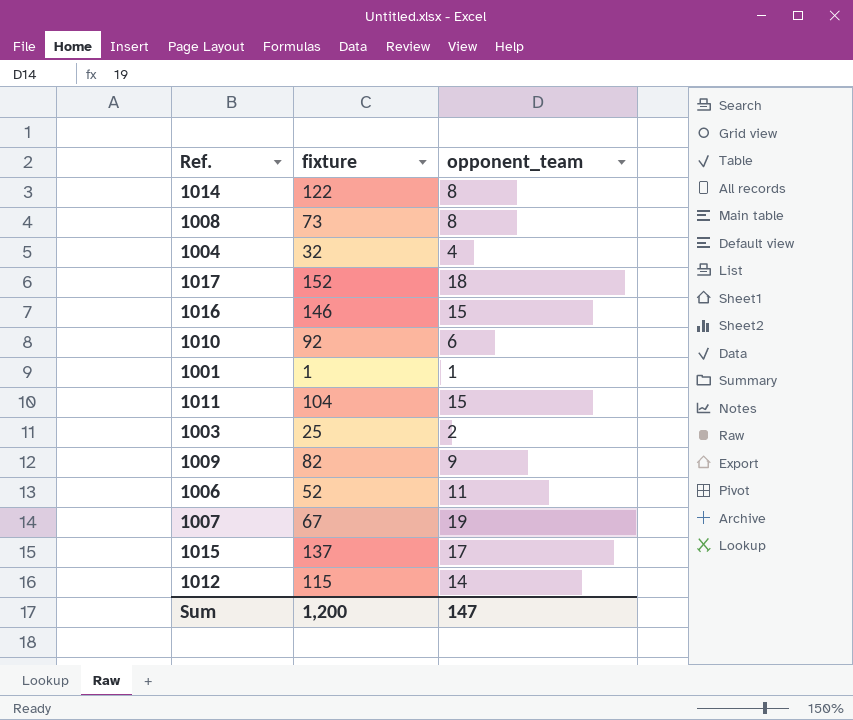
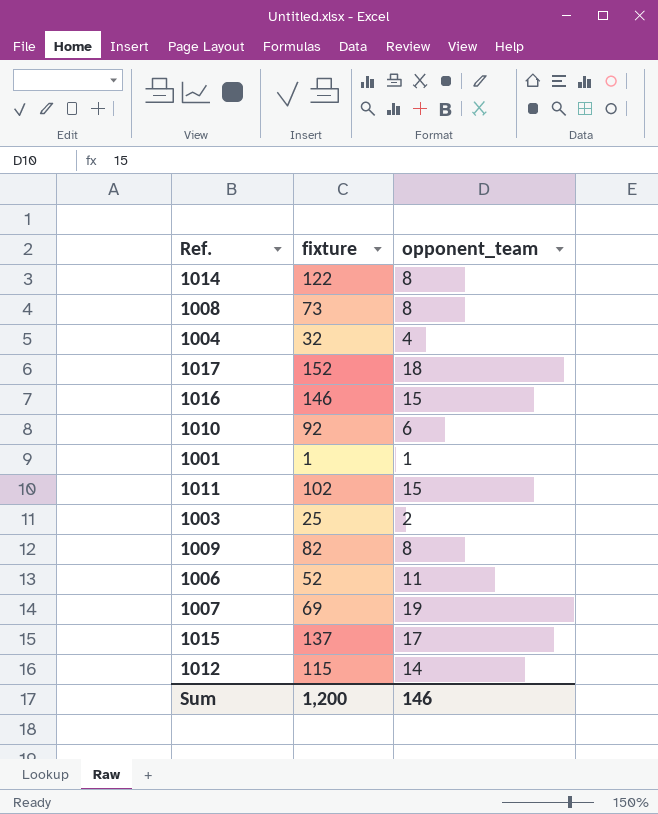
1011 | fixture: 104 -> 102
1009 | opponent_team: 9 -> 8
1007 | fixture: 67 -> 69
Sum | opponent_team: 147 -> 146

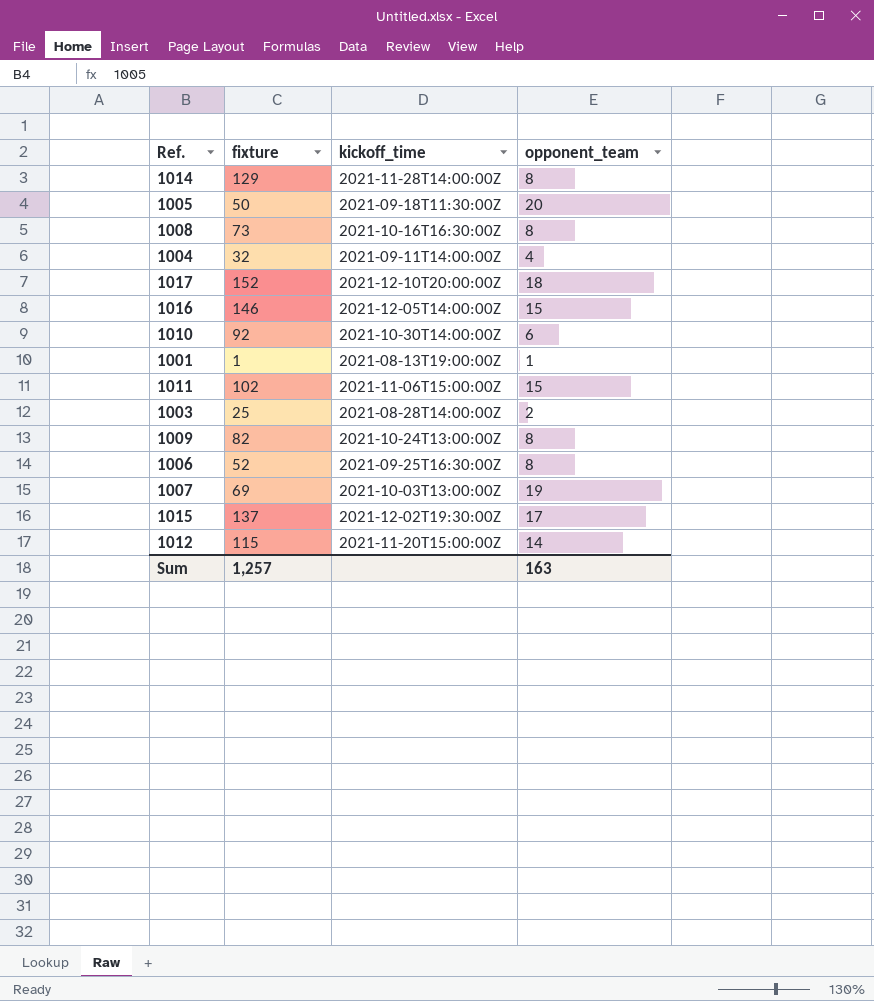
column kickoff_time | position: none -> 3
1014 | fixture: 122 -> 129
row 1005: none -> 50 | 2021-09-18T11:30:00Z | 20
1006 | opponent_team: 11 -> 8
Sum | fixture: 1,200 -> 1,257
Sum | opponent_team: 146 -> 163

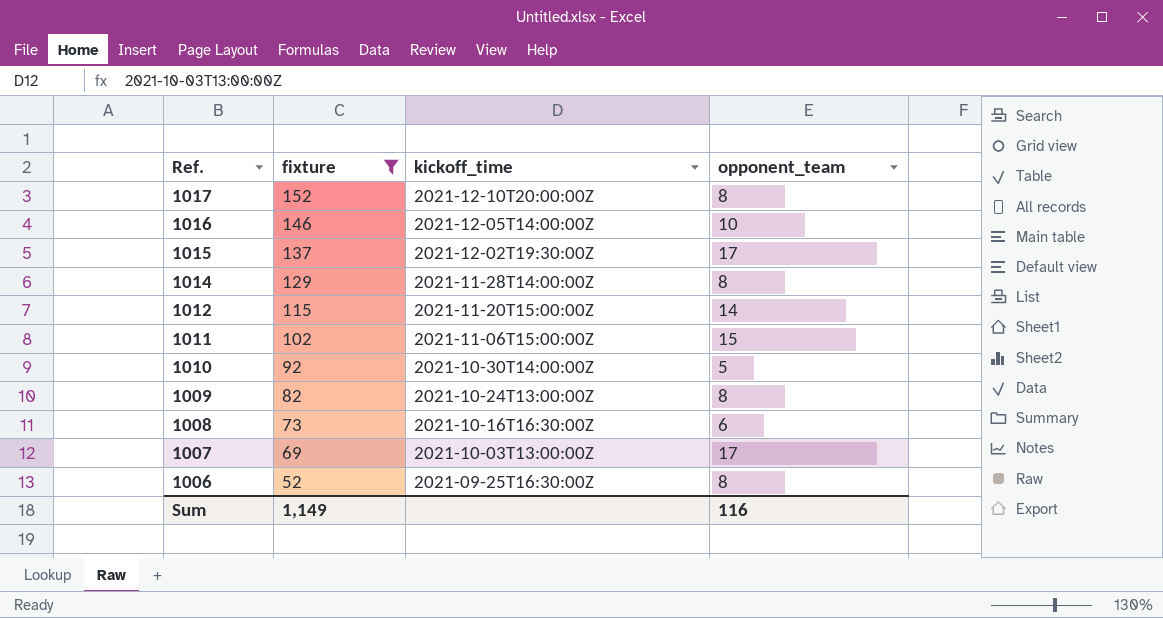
filter: none -> fixture >= 52
row order: none -> Ref. descending
1017 | opponent_team: 18 -> 8
1016 | opponent_team: 15 -> 10
1010 | opponent_team: 6 -> 5
1008 | opponent_team: 8 -> 6
1007 | opponent_team: 19 -> 17
Sum | fixture: 1,257 -> 1,149
Sum | opponent_team: 163 -> 116

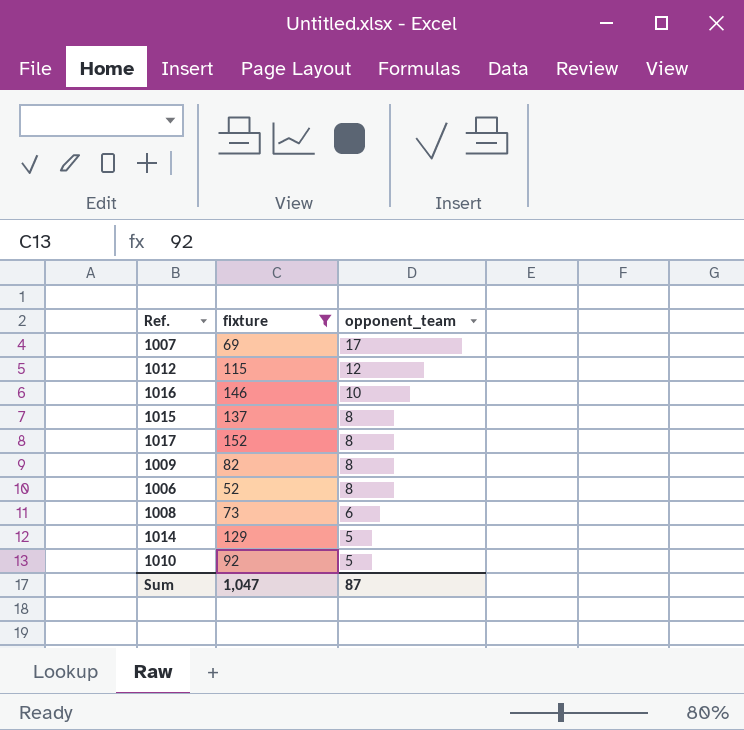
row order: Ref. descending -> opponent_team descending
column kickoff_time | position: 3 -> none
row 1011: 102 | 2021-11-06T15:00:00Z | 15 -> none
1012 | opponent_team: 14 -> 12
1015 | opponent_team: 17 -> 8
1014 | opponent_team: 8 -> 5
Sum | fixture: 1,149 -> 1,047
Sum | opponent_team: 116 -> 87

